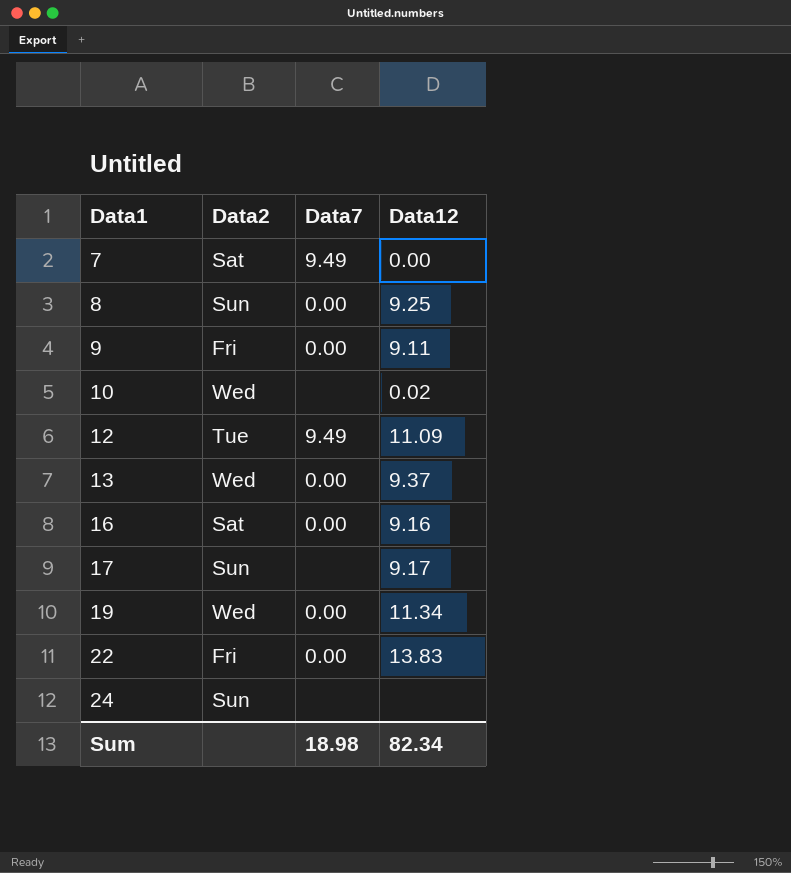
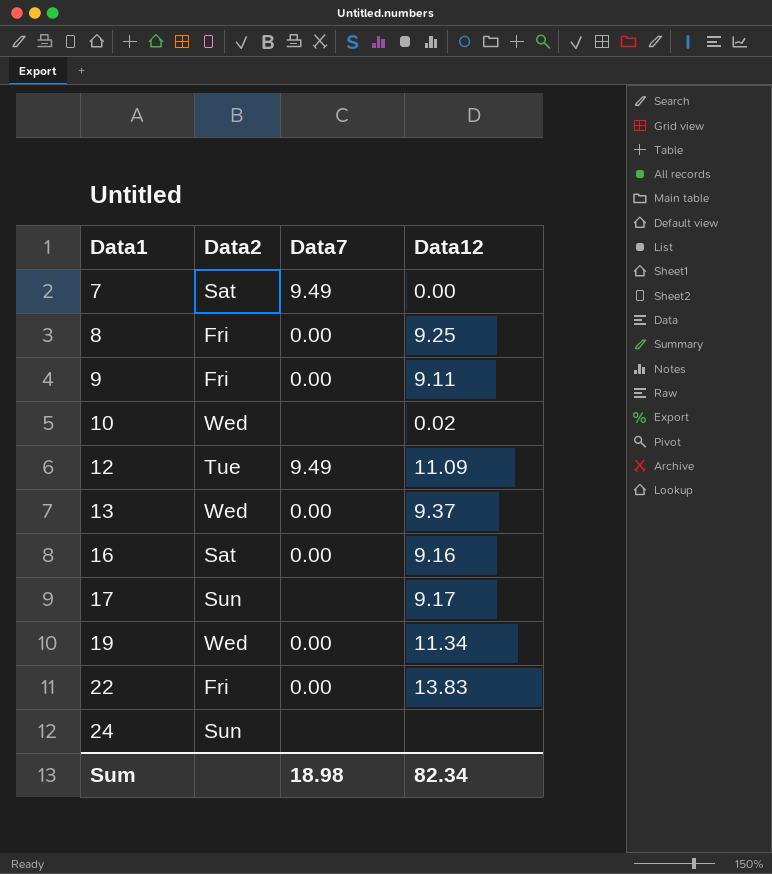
8 | Data2: Sun -> Fri

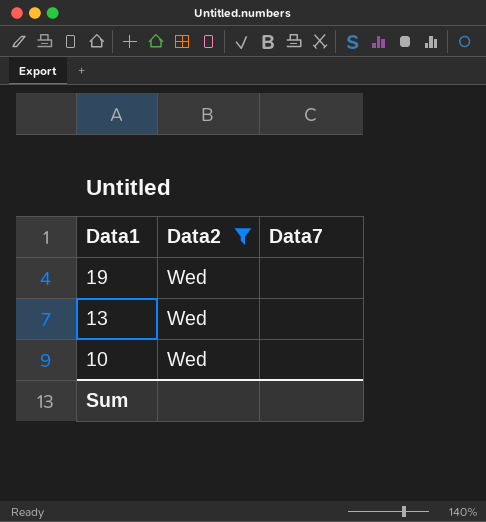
filter: none -> Data2 = Wed
row order: Data1 ascending -> Data1 descending
column Data12 | position: 4 -> none
19 | Data7: 0.00 -> none
13 | Data7: 0.00 -> none
Sum | Data7: 18.98 -> none

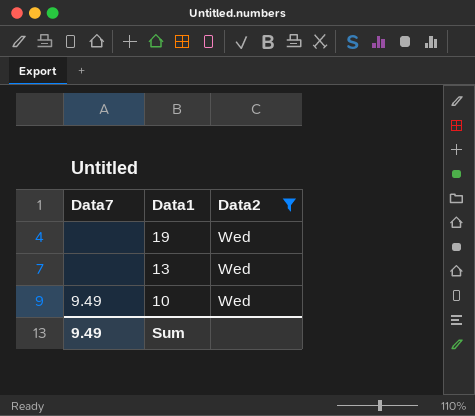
column Data7 | position: 3 -> 1
10 | Data7: none -> 9.49
Sum | Data7: none -> 9.49

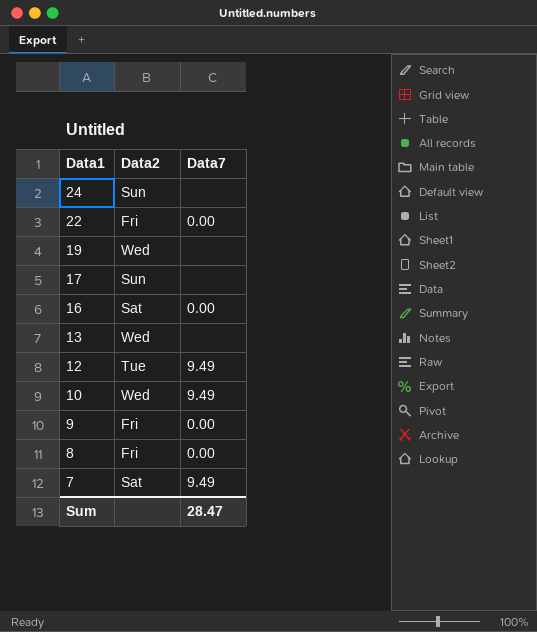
filter: Data2 = Wed -> none
column Data7 | position: 1 -> 3
Sum | Data7: 9.49 -> 28.47

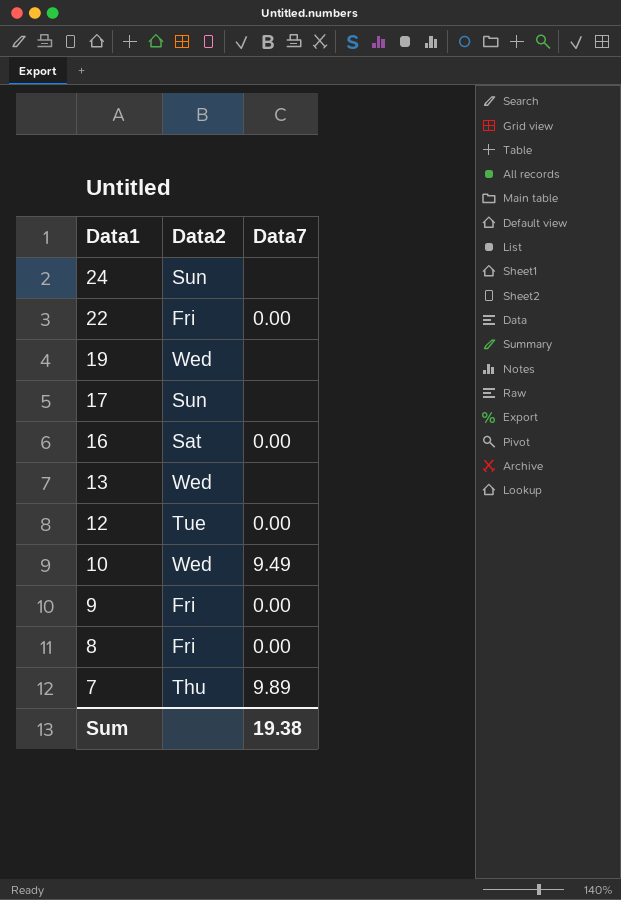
12 | Data7: 9.49 -> 0.00
7 | Data2: Sat -> Thu
7 | Data7: 9.49 -> 9.89
Sum | Data7: 28.47 -> 19.38

